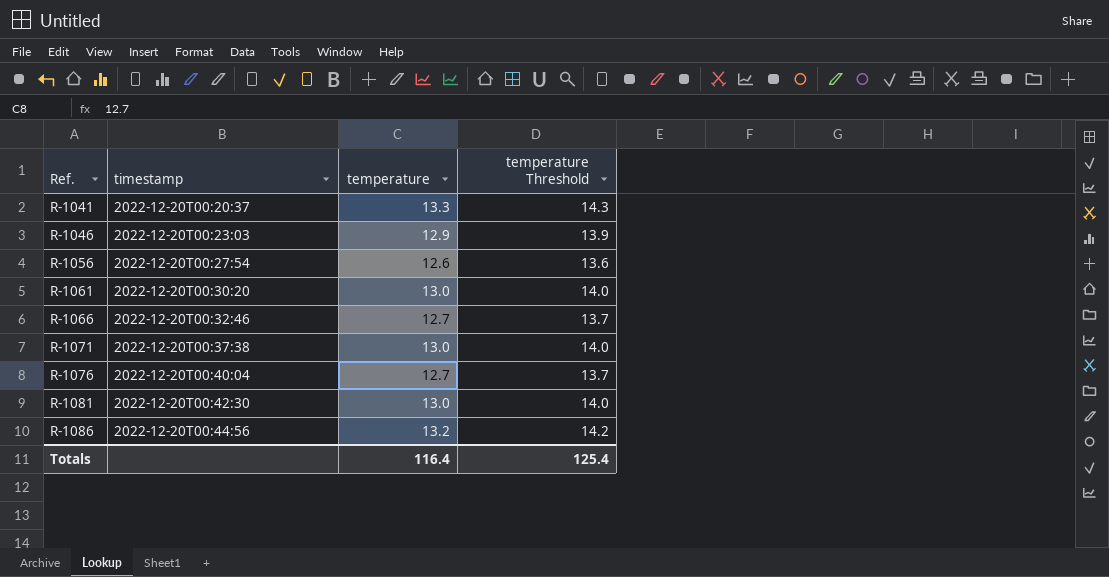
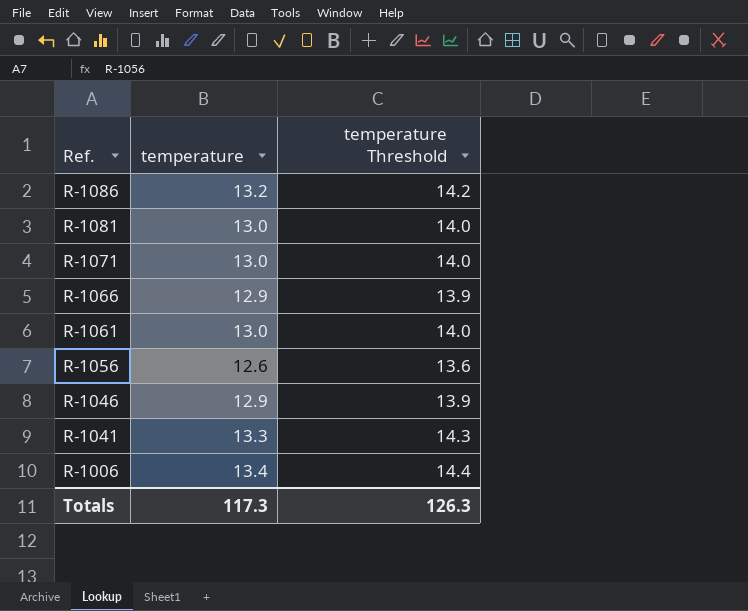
row order: Ref. ascending -> Ref. descending
column timestamp | position: 2 -> none
row R-1076: 2022-12-20T00:40:04 | 12.7 | 13.7 -> none
R-1066 | temperature: 12.7 -> 12.9
R-1066 | temperature Threshold: 13.7 -> 13.9
row R-1006: none -> 13.4 | 14.4
Totals | temperature: 116.4 -> 117.3
Totals | temperature Threshold: 125.4 -> 126.3

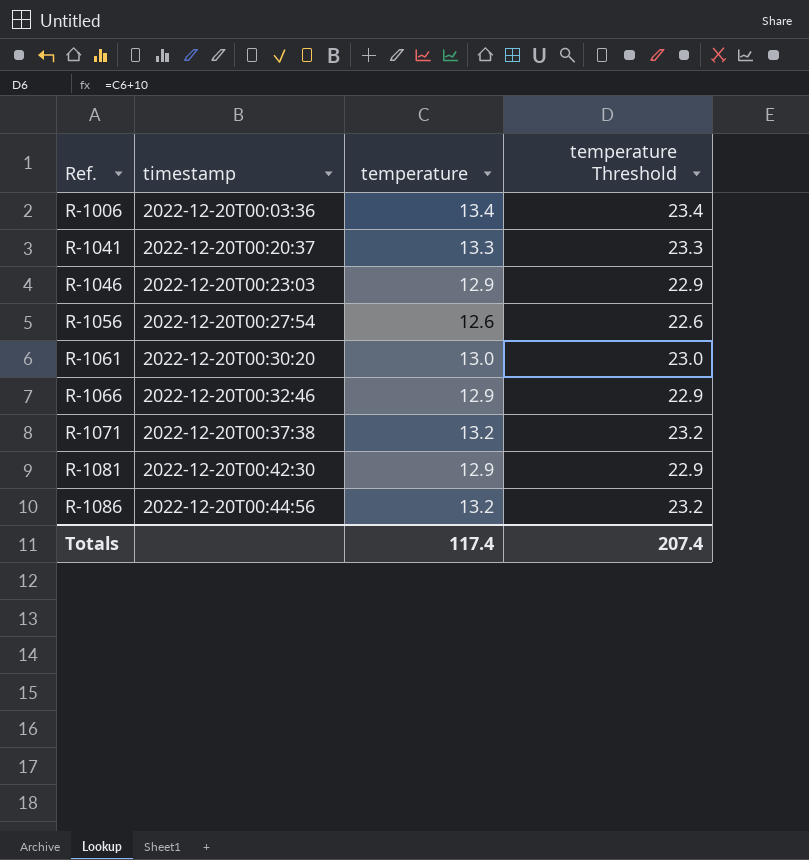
row order: Ref. descending -> Ref. ascending
column timestamp | position: none -> 2
column temperature Threshold | formula: [temperature] + 1 -> [temperature] + 10
R-1071 | temperature: 13.0 -> 13.2
R-1081 | temperature: 13.0 -> 12.9
Totals | temperature: 117.3 -> 117.4
Totals | temperature Threshold: 126.3 -> 207.4

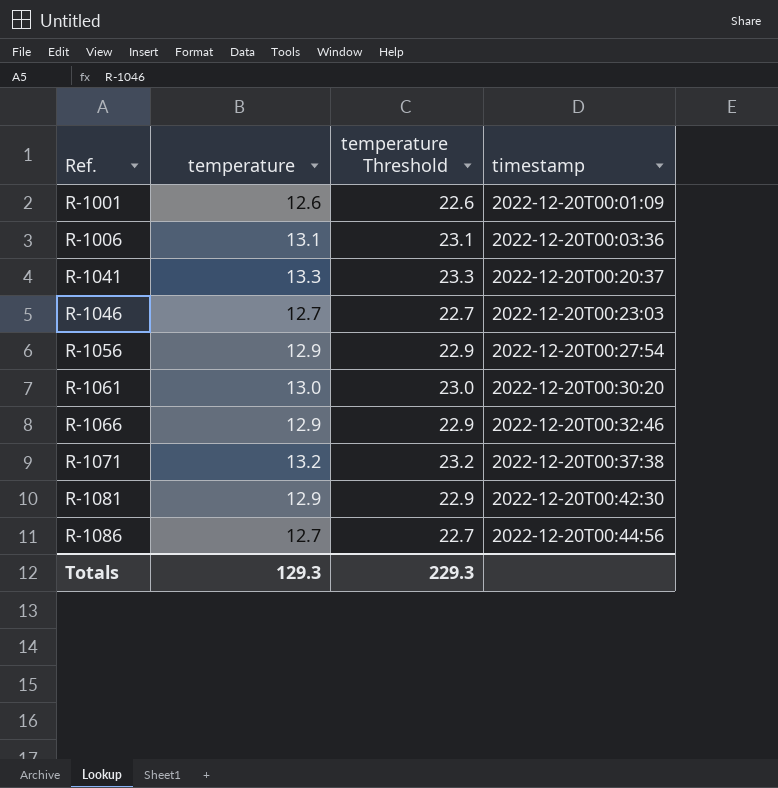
column timestamp | position: 2 -> 4
row R-1001: none -> 12.6 | 22.6 | 2022-12-20T00:01:09
R-1006 | temperature: 13.4 -> 13.1
R-1006 | temperature Threshold: 23.4 -> 23.1
R-1046 | temperature: 12.9 -> 12.7
R-1046 | temperature Threshold: 22.9 -> 22.7
R-1056 | temperature: 12.6 -> 12.9
R-1056 | temperature Threshold: 22.6 -> 22.9
R-1086 | temperature: 13.2 -> 12.7
R-1086 | temperature Threshold: 23.2 -> 22.7
Totals | temperature: 117.4 -> 129.3
Totals | temperature Threshold: 207.4 -> 229.3

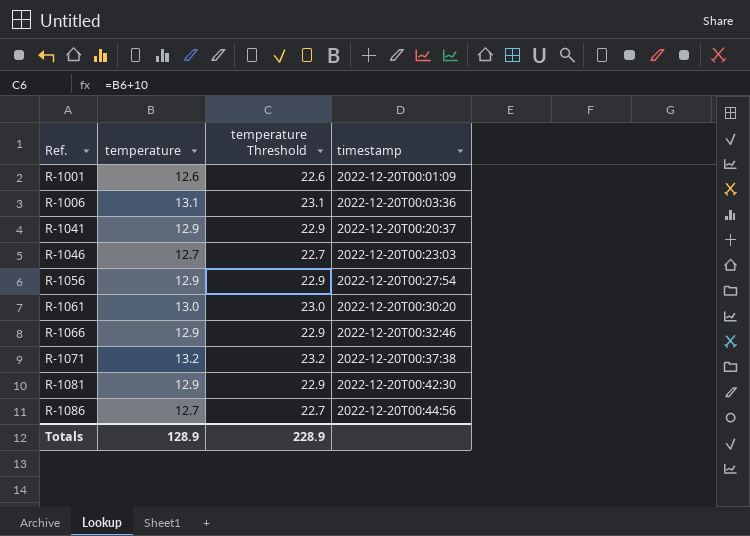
R-1041 | temperature: 13.3 -> 12.9
R-1041 | temperature Threshold: 23.3 -> 22.9
Totals | temperature: 129.3 -> 128.9
Totals | temperature Threshold: 229.3 -> 228.9

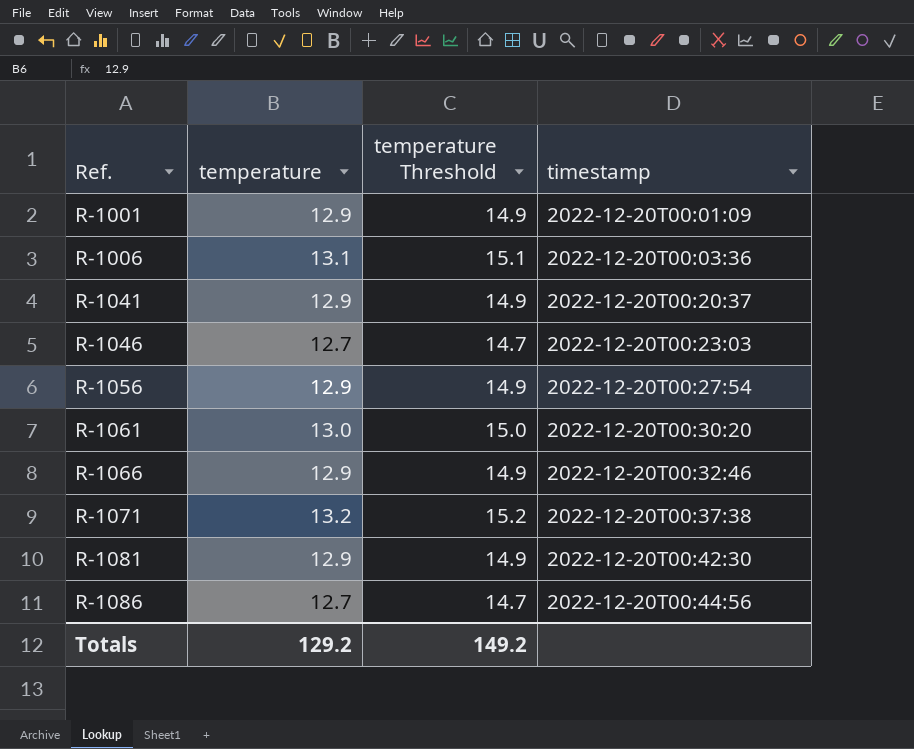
column temperature Threshold | formula: [temperature] + 10 -> [temperature] + 2
R-1001 | temperature: 12.6 -> 12.9
Totals | temperature: 128.9 -> 129.2
Totals | temperature Threshold: 228.9 -> 149.2

